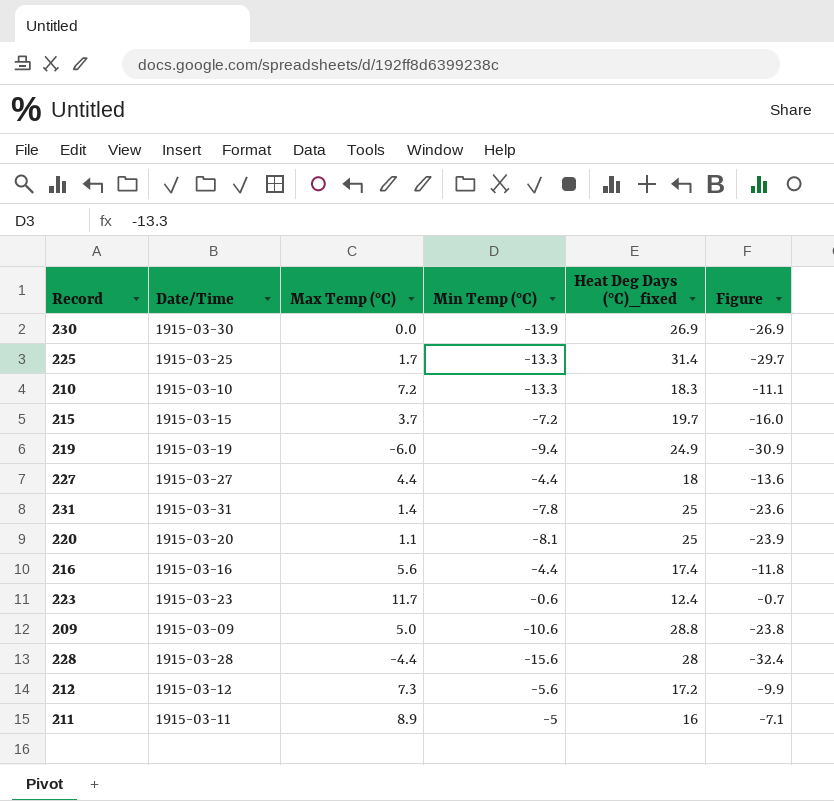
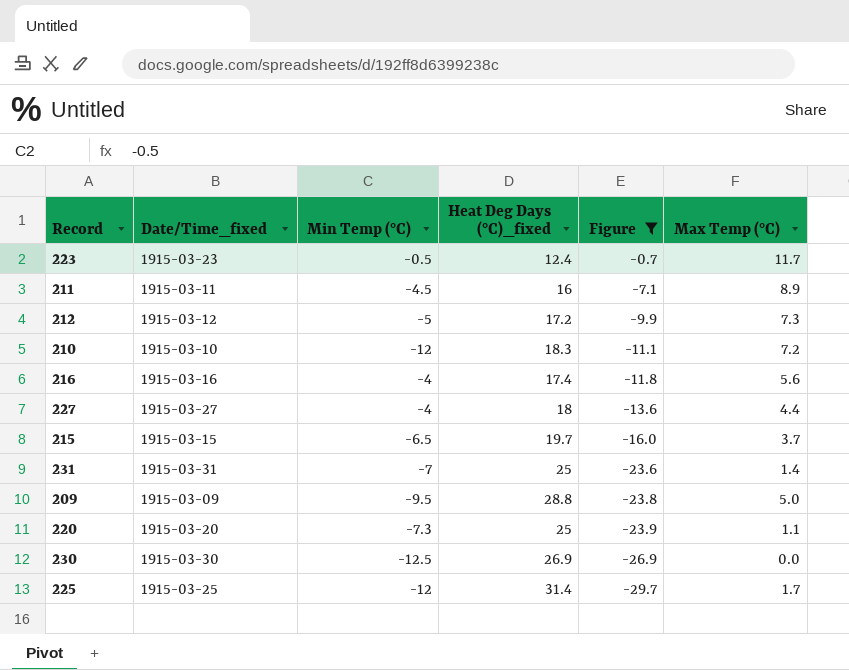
filter: none -> Figure >= -29.7
row order: none -> Figure descending
column name: Date/Time -> Date/Time_fixed
column Max Temp (°C) | position: 3 -> 6
223 | Min Temp (°C): -0.6 -> -0.5
211 | Min Temp (°C): -5 -> -4.5
212 | Min Temp (°C): -5.6 -> -5
210 | Min Temp (°C): -13.3 -> -12
216 | Min Temp (°C): -4.4 -> -4
227 | Min Temp (°C): -4.4 -> -4
215 | Min Temp (°C): -7.2 -> -6.5
231 | Min Temp (°C): -7.8 -> -7
209 | Min Temp (°C): -10.6 -> -9.5
220 | Min Temp (°C): -8.1 -> -7.3
230 | Min Temp (°C): -13.9 -> -12.5
225 | Min Temp (°C): -13.3 -> -12

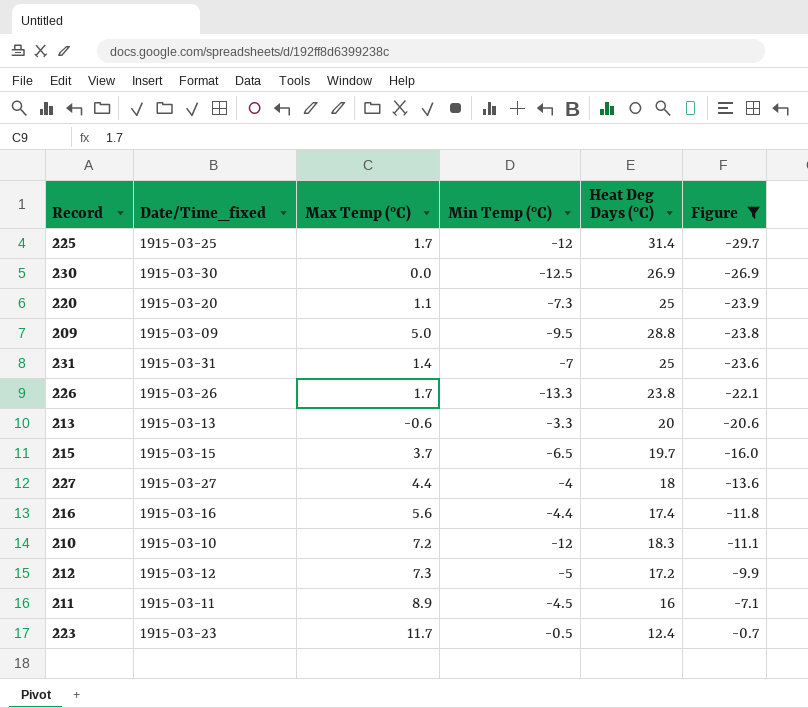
row order: Figure descending -> Figure ascending
column Max Temp (°C) | position: 6 -> 3
column name: Heat Deg Days (°C)_fixed -> Heat Deg Days (°C)
row 226: none -> 1915-03-26 | 1.7 | -13.3 | 23.8 | -22.1
row 213: none -> 1915-03-13 | -0.6 | -3.3 | 20 | -20.6
216 | Min Temp (°C): -4 -> -4.4

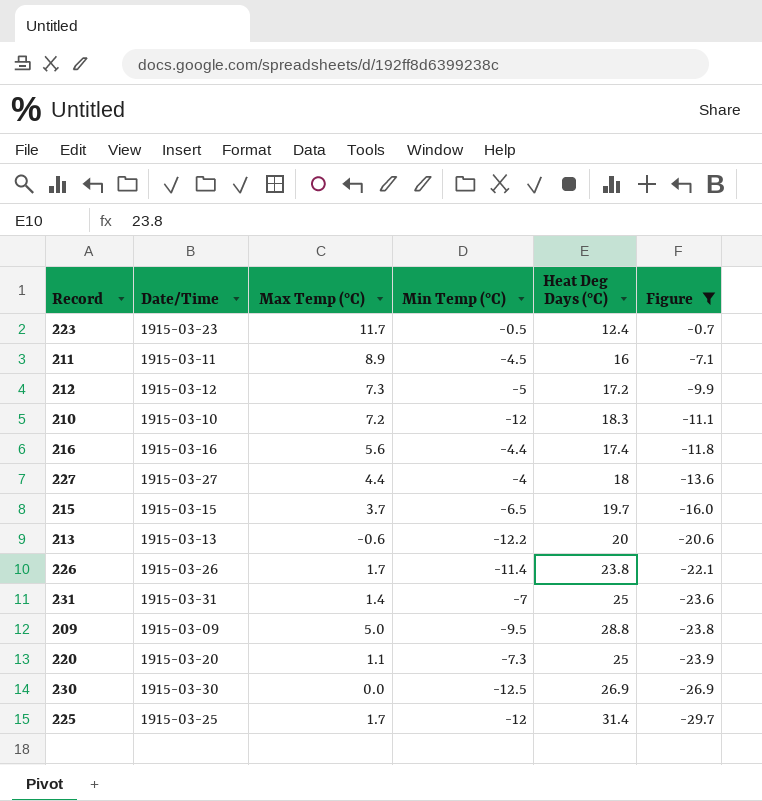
row order: Figure ascending -> Figure descending
column name: Date/Time_fixed -> Date/Time
213 | Min Temp (°C): -3.3 -> -12.2
226 | Min Temp (°C): -13.3 -> -11.4

